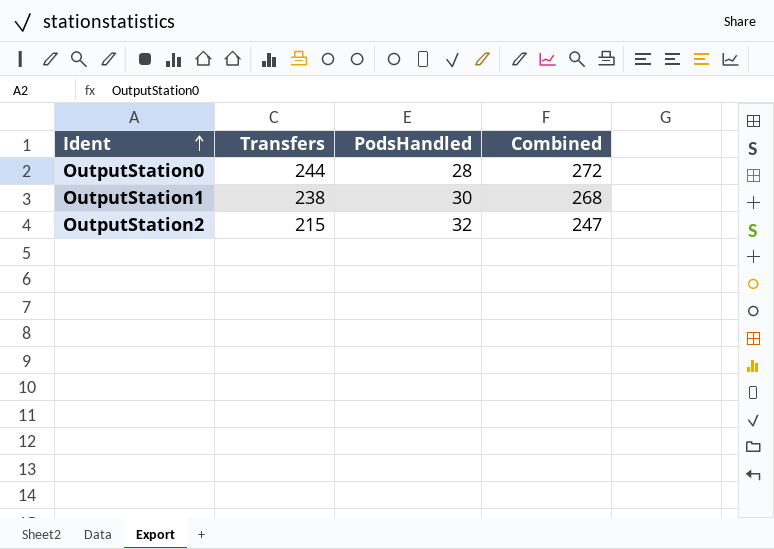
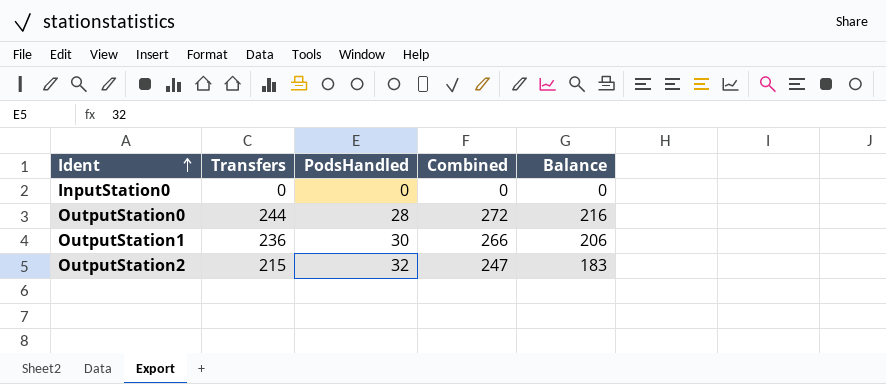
column Balance | formula: none -> [Transfers] - [PodsHandled]
row InputStation0: none -> 0 | 0 | 0 | 0
OutputStation1 | Transfers: 238 -> 236
OutputStation1 | Combined: 268 -> 266

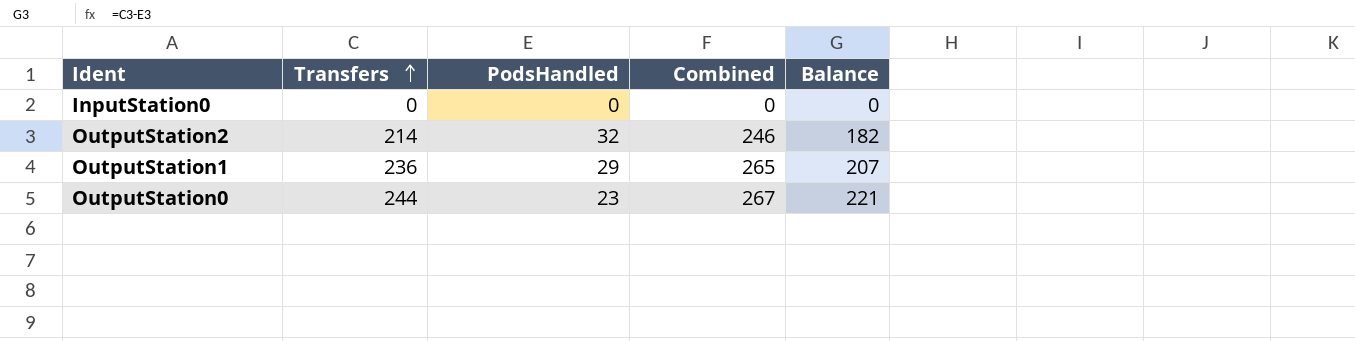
row order: Ident ascending -> Transfers ascending
OutputStation2 | Transfers: 215 -> 214
OutputStation2 | Combined: 247 -> 246
OutputStation2 | Balance: 183 -> 182
OutputStation1 | PodsHandled: 30 -> 29
OutputStation1 | Combined: 266 -> 265
OutputStation1 | Balance: 206 -> 207
OutputStation0 | PodsHandled: 28 -> 23
OutputStation0 | Combined: 272 -> 267
OutputStation0 | Balance: 216 -> 221

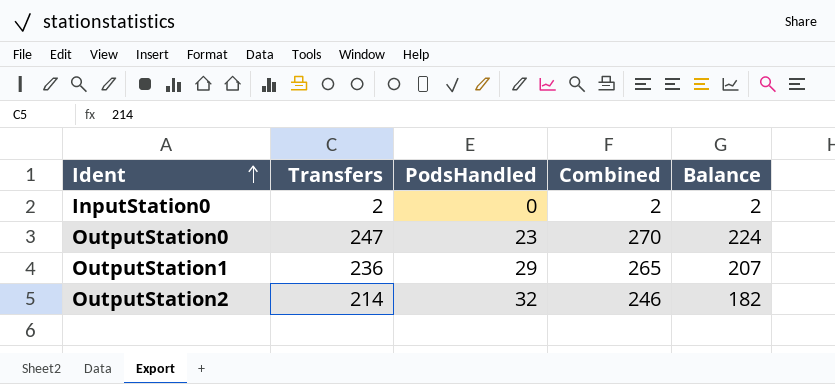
row order: Transfers ascending -> Ident ascending
InputStation0 | Transfers: 0 -> 2
InputStation0 | Combined: 0 -> 2
InputStation0 | Balance: 0 -> 2
OutputStation0 | Transfers: 244 -> 247
OutputStation0 | Combined: 267 -> 270
OutputStation0 | Balance: 221 -> 224

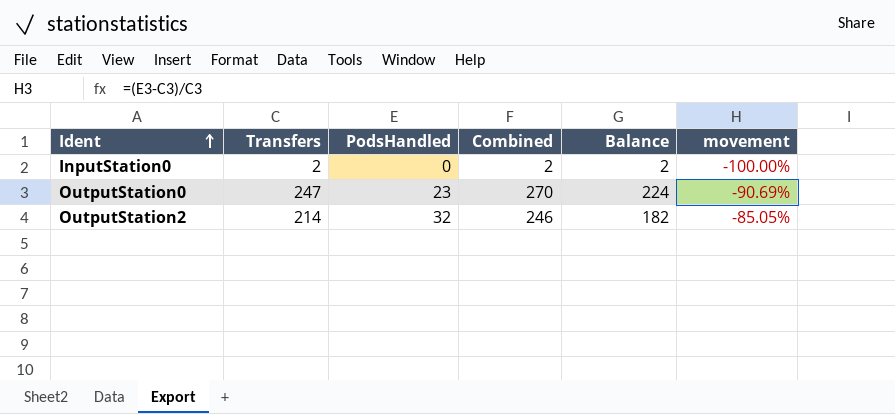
column movement | formula: none -> ([PodsHandled] - [Transfers]) / [Transfers]
row OutputStation1: 236 | 29 | 265 | 207 -> none

